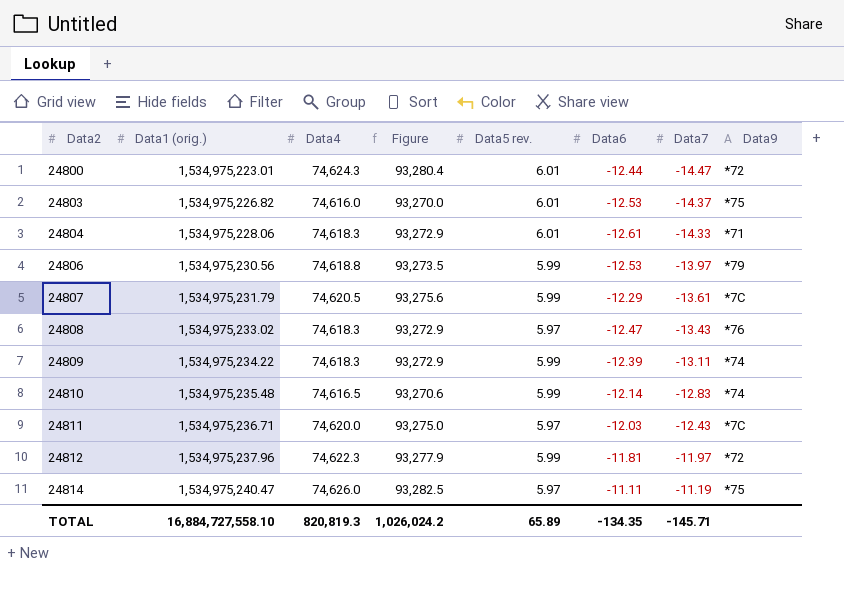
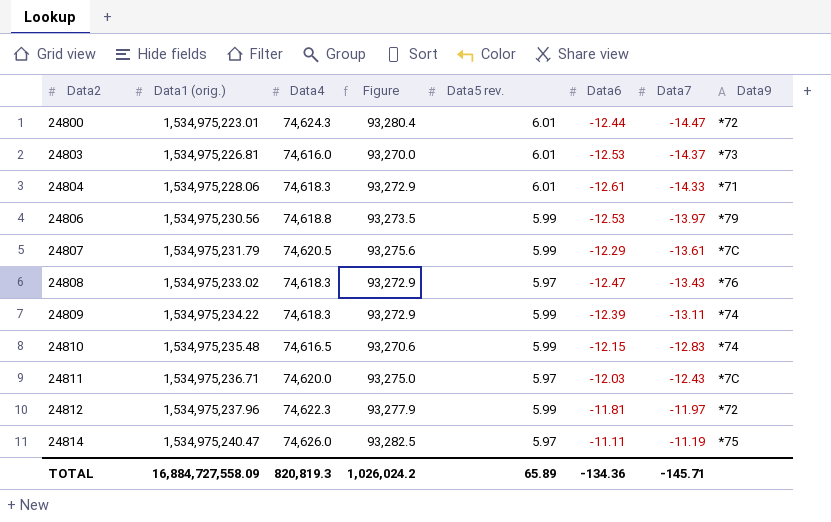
24803 | Data1 (orig.): 1,534,975,226.82 -> 1,534,975,226.81
24803 | Data9: *75 -> *73
24810 | Data6: -12.14 -> -12.15
TOTAL | Data1 (orig.): 16,884,727,558.10 -> 16,884,727,558.09
TOTAL | Data6: -134.35 -> -134.36

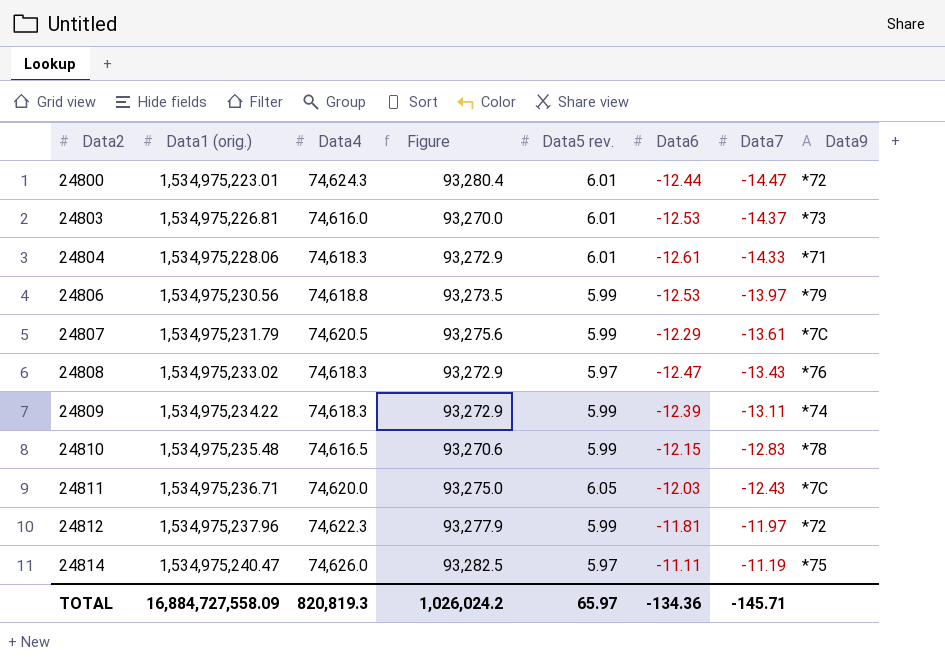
24810 | Data9: *74 -> *78
24811 | Data5 rev.: 5.97 -> 6.05
TOTAL | Data5 rev.: 65.89 -> 65.97

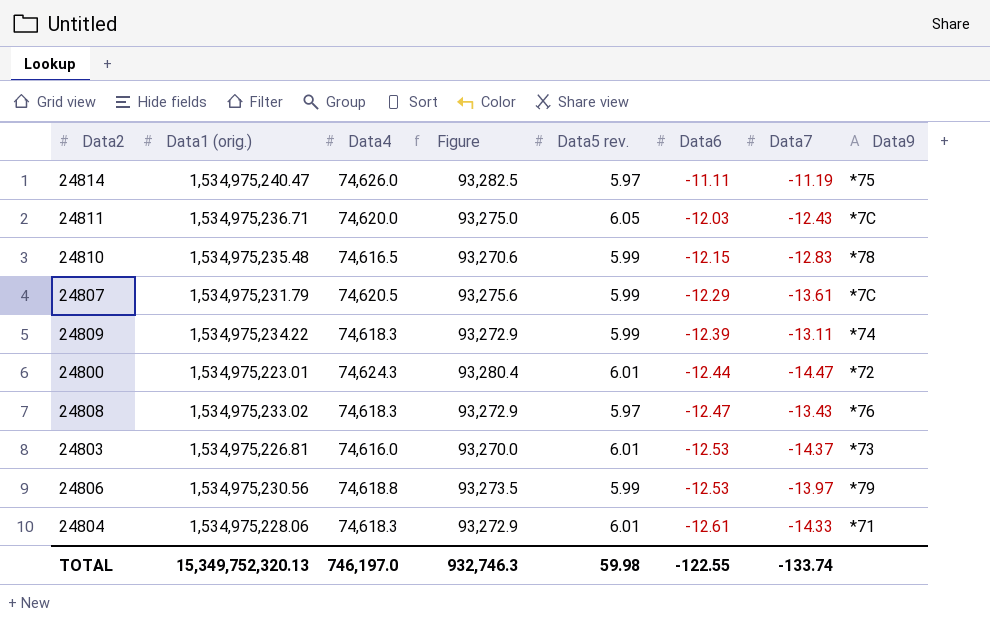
row order: Data2 ascending -> Data6 descending
row 24812: 1,534,975,237.96 | 74,622.3 | 93,277.9 | 5.99 | -11.81 | -11.97 | *72 -> none
TOTAL | Data1 (orig.): 16,884,727,558.09 -> 15,349,752,320.13
TOTAL | Data4: 820,819.3 -> 746,197.0
TOTAL | Figure: 1,026,024.2 -> 932,746.3
TOTAL | Data5 rev.: 65.97 -> 59.98
TOTAL | Data6: -134.36 -> -122.55
TOTAL | Data7: -145.71 -> -133.74

